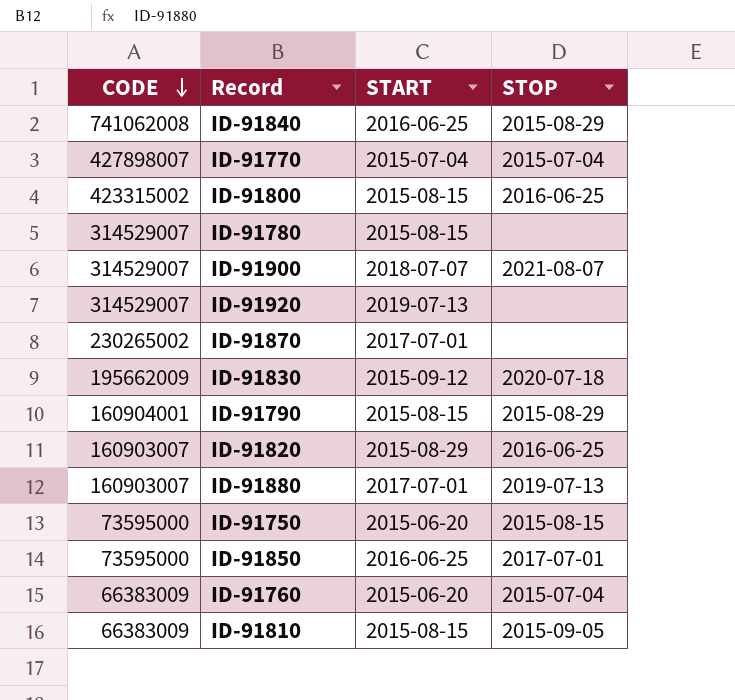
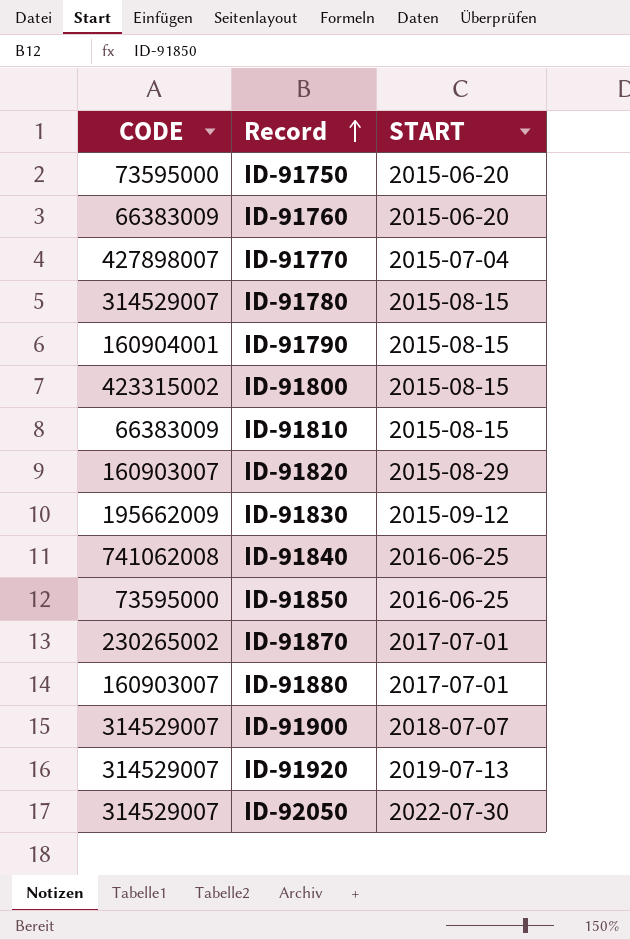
row order: CODE descending -> Record ascending
column STOP | position: 4 -> none
row ID-92050: none -> 314529007 | 2022-07-30

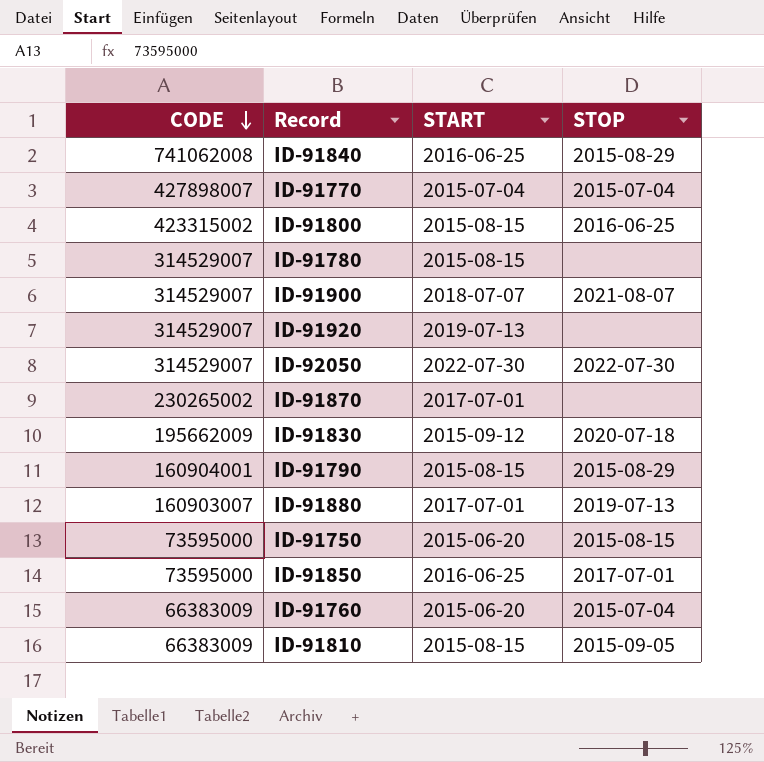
row order: Record ascending -> CODE descending
column STOP | position: none -> 4
row ID-91820: 160903007 | 2015-08-29 -> none

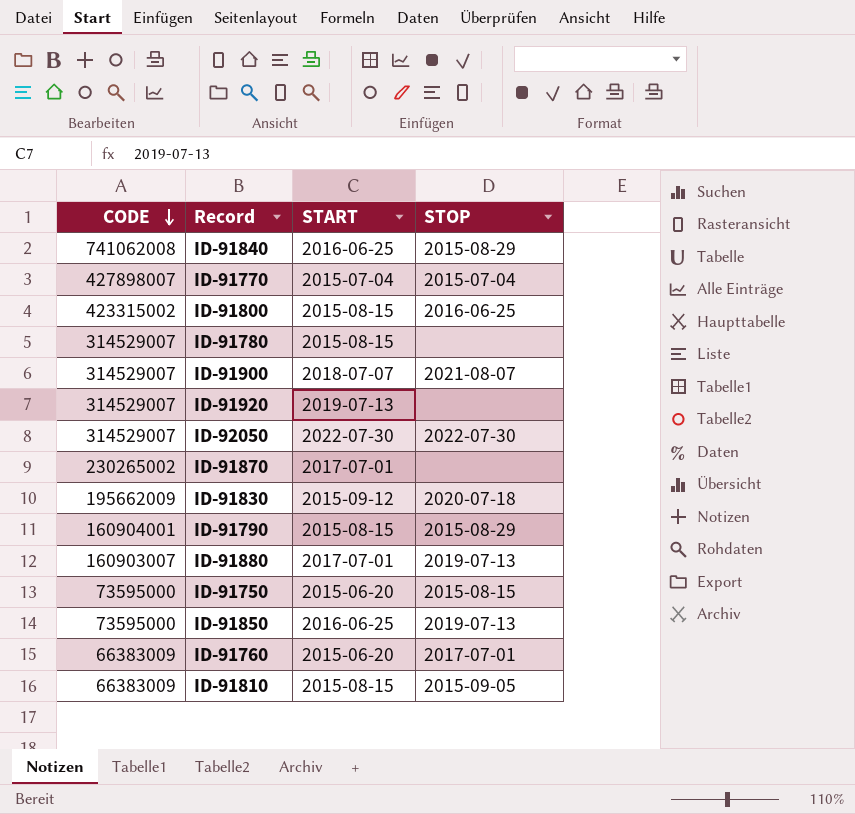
ID-91850 | STOP: 2017-07-01 -> 2019-07-13
ID-91760 | STOP: 2015-07-04 -> 2017-07-01

